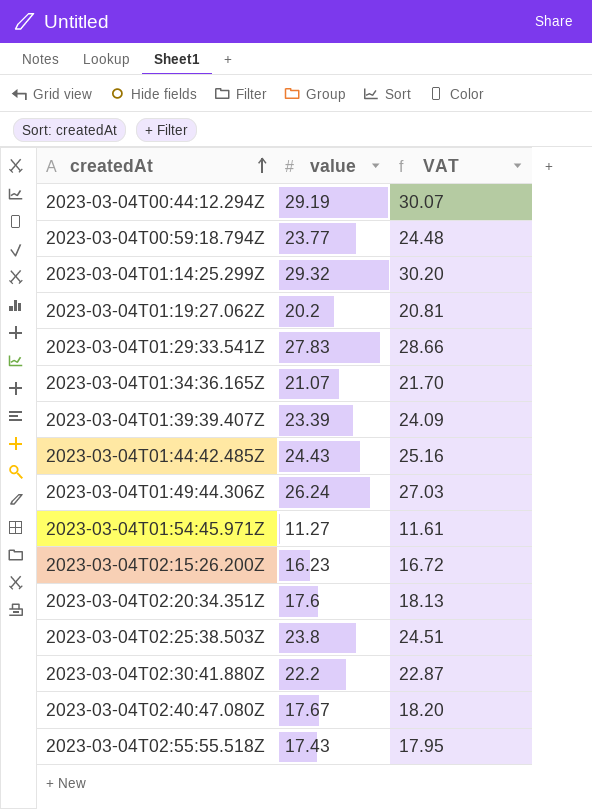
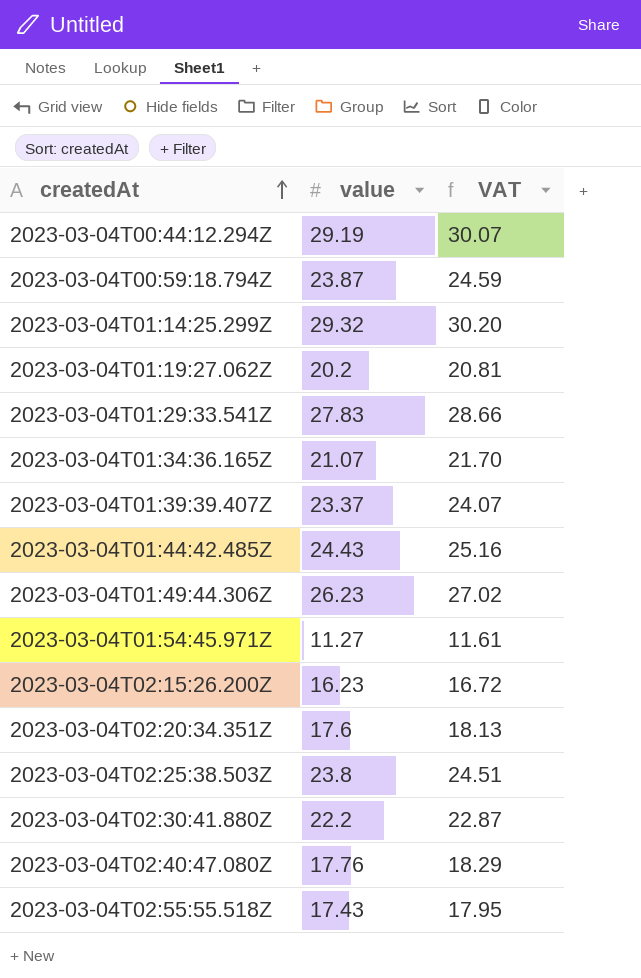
2023-03-04T00:59:18.794Z | value: 23.77 -> 23.87
2023-03-04T00:59:18.794Z | VAT: 24.48 -> 24.59
2023-03-04T01:39:39.407Z | value: 23.39 -> 23.37
2023-03-04T01:39:39.407Z | VAT: 24.09 -> 24.07
2023-03-04T01:49:44.306Z | value: 26.24 -> 26.23
2023-03-04T01:49:44.306Z | VAT: 27.03 -> 27.02
2023-03-04T02:40:47.080Z | value: 17.67 -> 17.76
2023-03-04T02:40:47.080Z | VAT: 18.20 -> 18.29

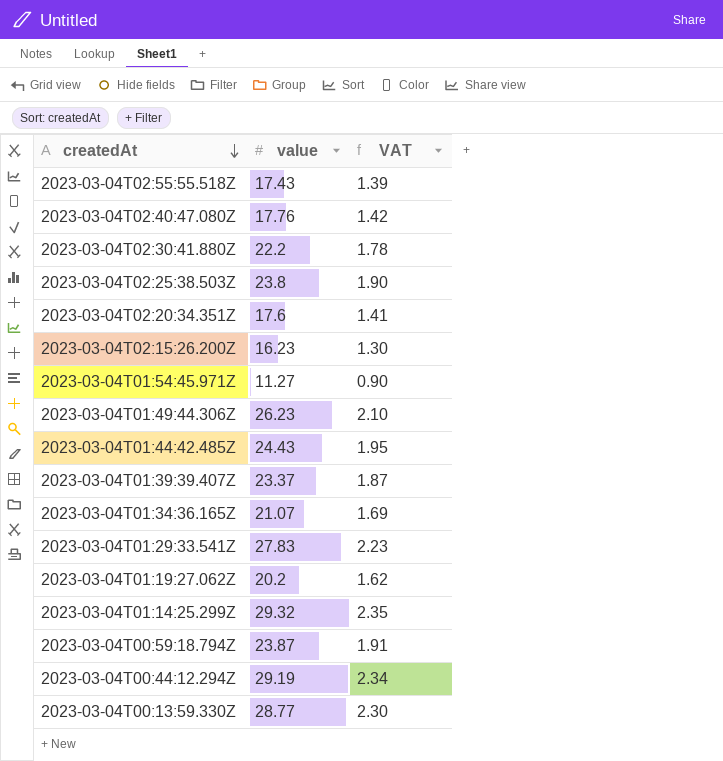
row order: createdAt ascending -> createdAt descending
column VAT | formula: [value] * 1.03 -> [value] * 0.08
row 2023-03-04T00:13:59.330Z: none -> 28.77 | 2.30

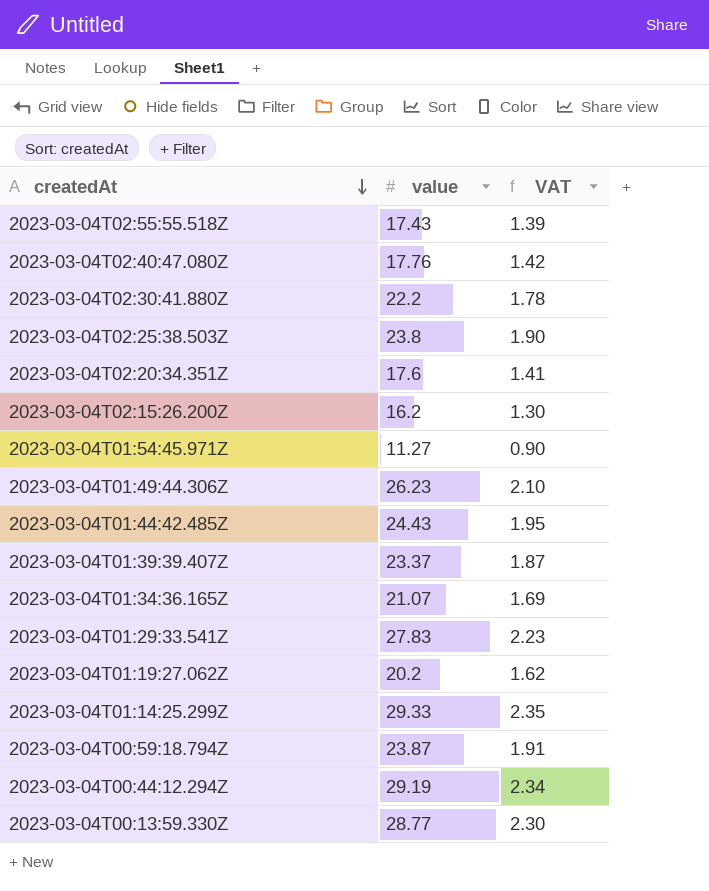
2023-03-04T02:15:26.200Z | value: 16.23 -> 16.2
2023-03-04T01:14:25.299Z | value: 29.32 -> 29.33

